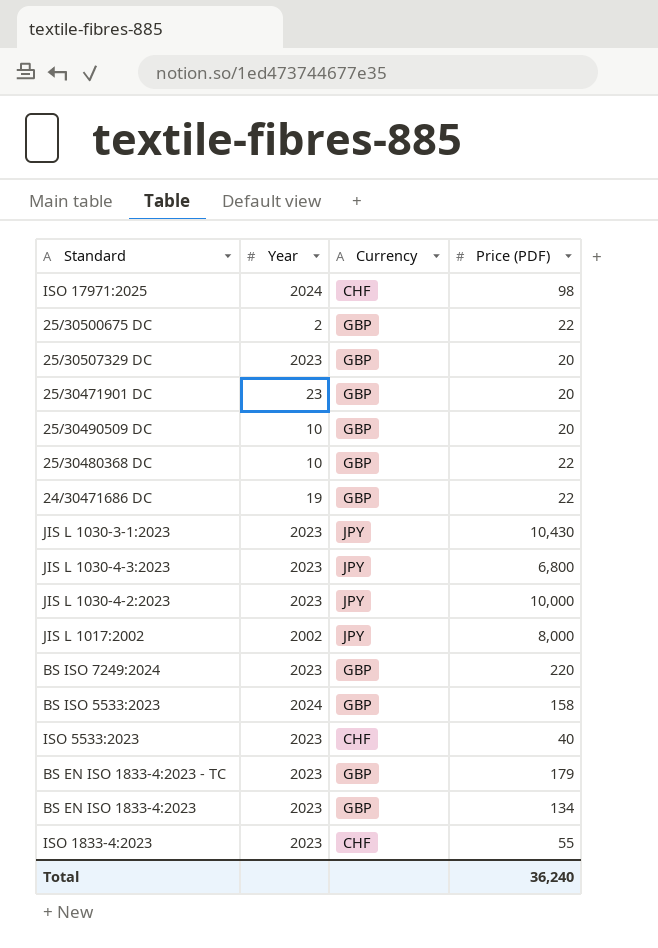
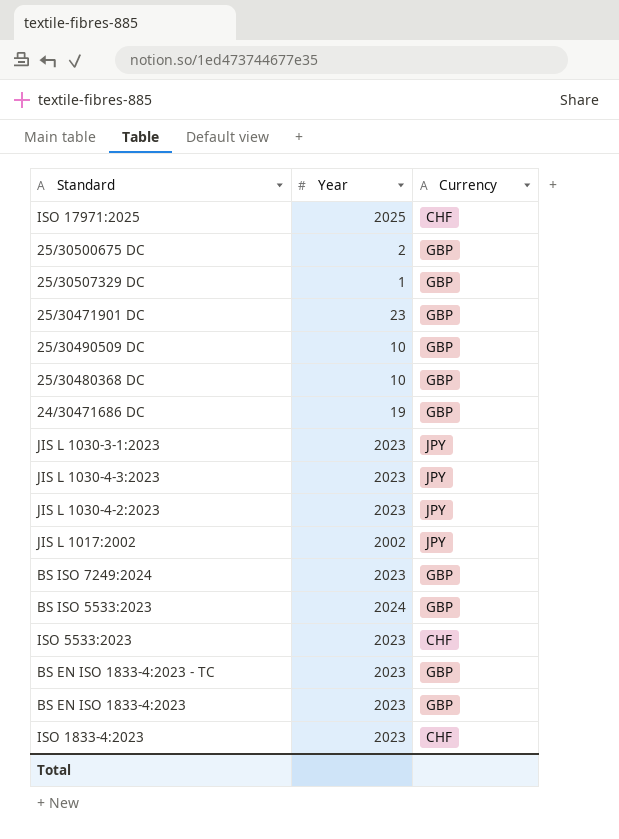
column Price (PDF) | position: 4 -> none
ISO 17971:2025 | Year: 2024 -> 2025
25/30507329 DC | Year: 2023 -> 1

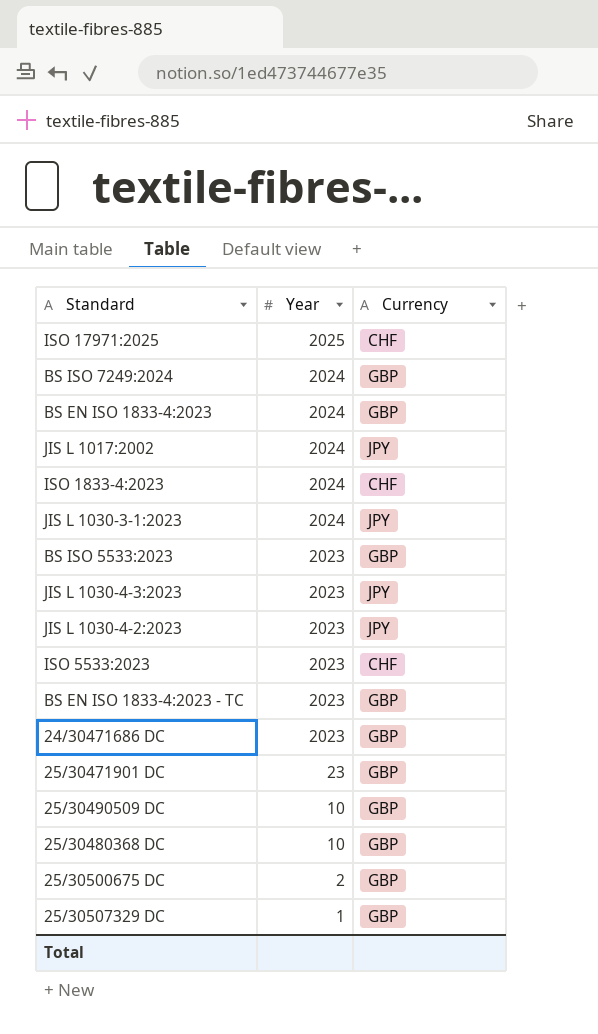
row order: none -> Year descending
BS ISO 7249:2024 | Year: 2023 -> 2024
BS EN ISO 1833-4:2023 | Year: 2023 -> 2024
JIS L 1017:2002 | Year: 2002 -> 2024
ISO 1833-4:2023 | Year: 2023 -> 2024
JIS L 1030-3-1:2023 | Year: 2023 -> 2024
BS ISO 5533:2023 | Year: 2024 -> 2023
24/30471686 DC | Year: 19 -> 2023

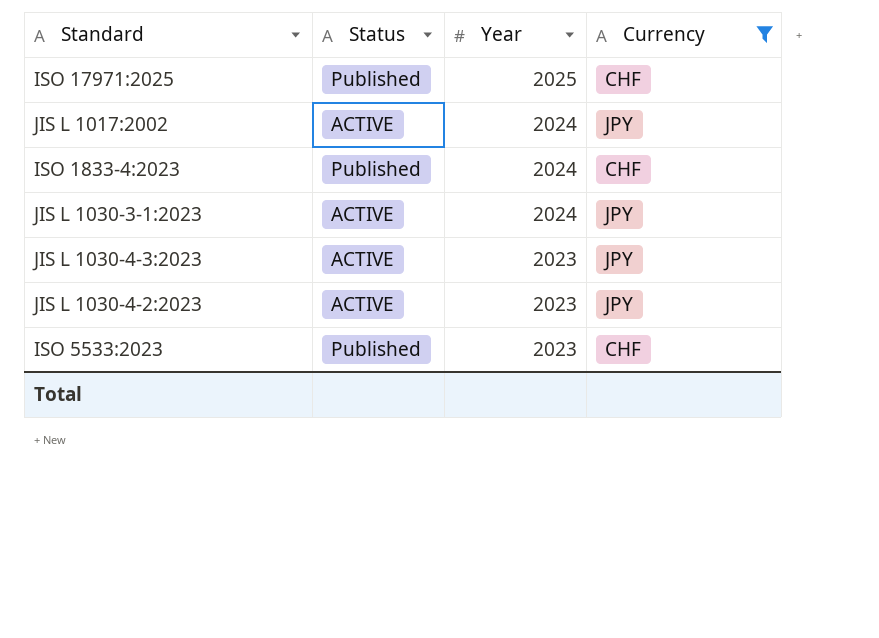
filter: none -> Currency != GBP
column Status | position: none -> 2

